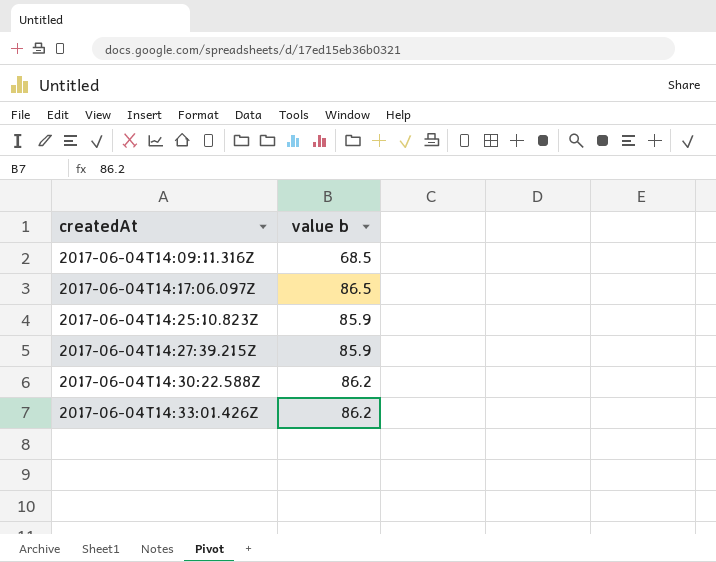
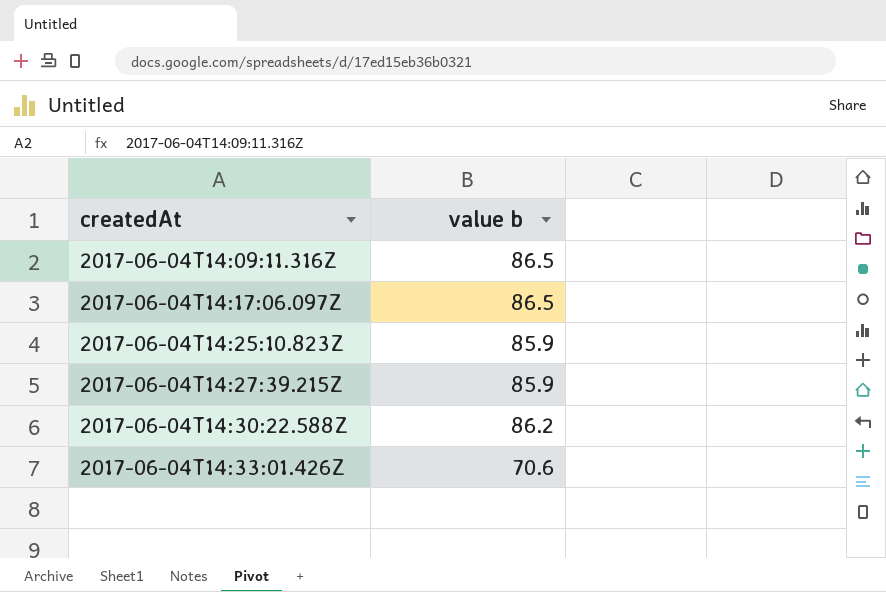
2017-06-04T14:09:11.316Z | value b: 68.5 -> 86.5
2017-06-04T14:33:01.426Z | value b: 86.2 -> 70.6

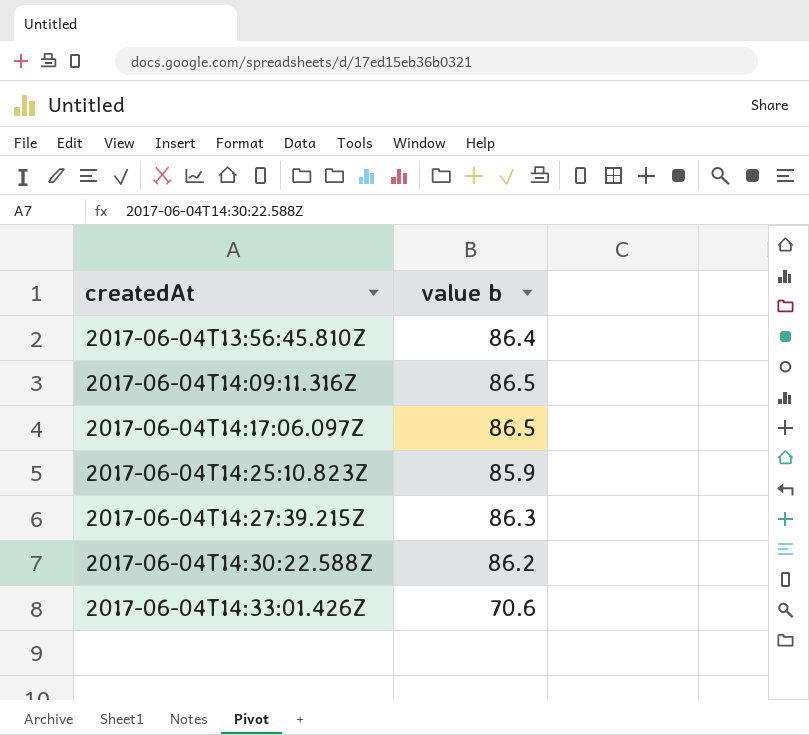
row 2017-06-04T13:56:45.810Z: none -> 86.4
2017-06-04T14:27:39.215Z | value b: 85.9 -> 86.3

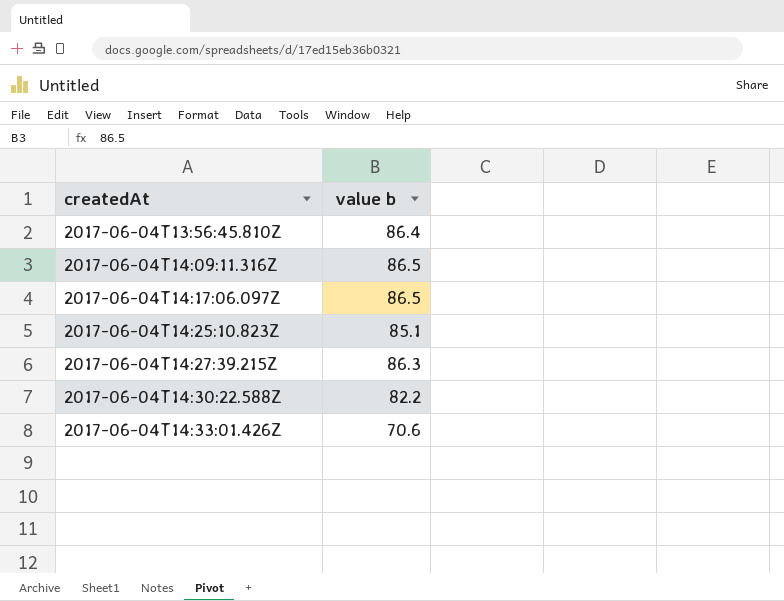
2017-06-04T14:25:10.823Z | value b: 85.9 -> 85.1
2017-06-04T14:30:22.588Z | value b: 86.2 -> 82.2

